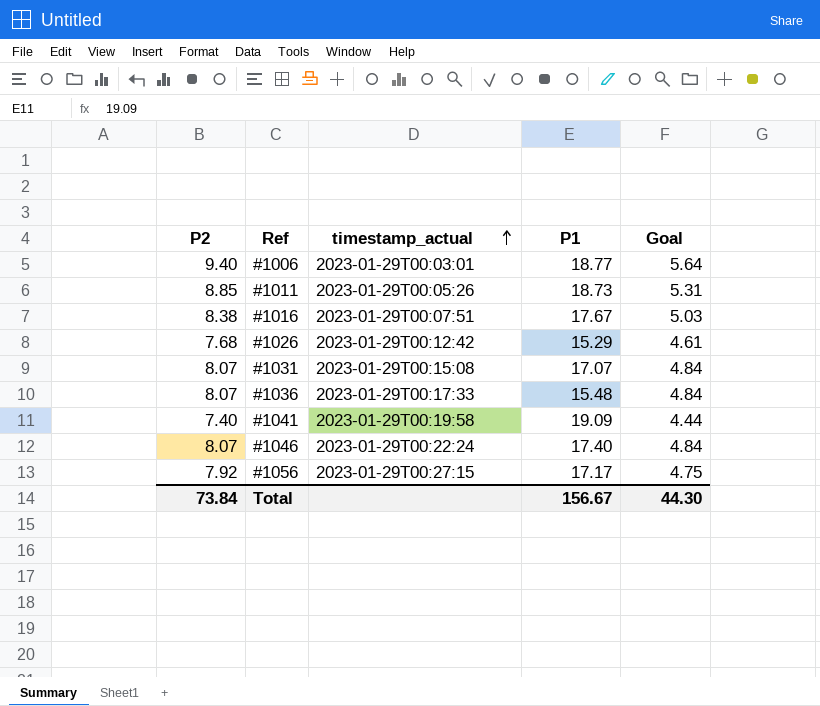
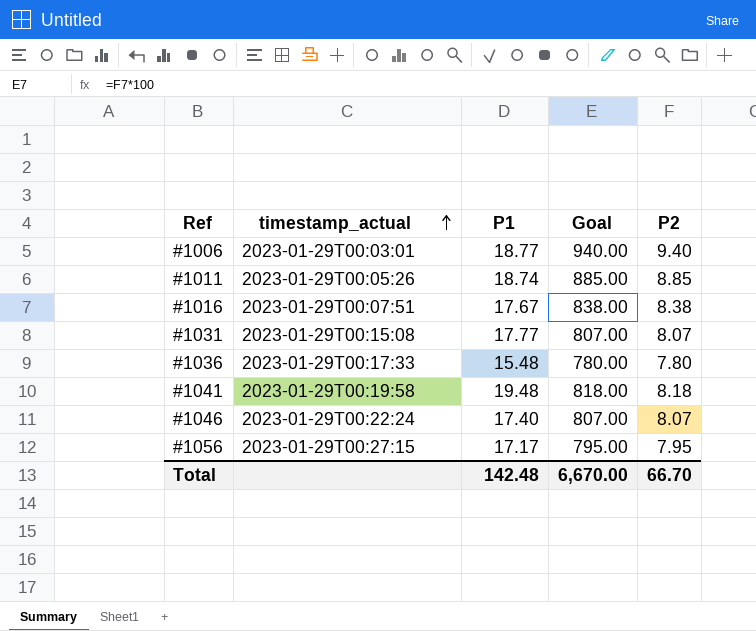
column Goal | formula: [P2] * 0.6 -> [P2] * 100
column P2 | position: 1 -> 5
row #1026: 7.68 | 2023-01-29T00:12:42 | 15.29 | 4.61 -> none
#1011 | P1: 18.73 -> 18.74
#1031 | P1: 17.07 -> 17.77
#1036 | P2: 8.07 -> 7.80
#1041 | P1: 19.09 -> 19.48
#1041 | P2: 7.40 -> 8.18
#1056 | P2: 7.92 -> 7.95
Total | P1: 156.67 -> 142.48
Total | Goal: 44.30 -> 6,670.00
Total | P2: 73.84 -> 66.70

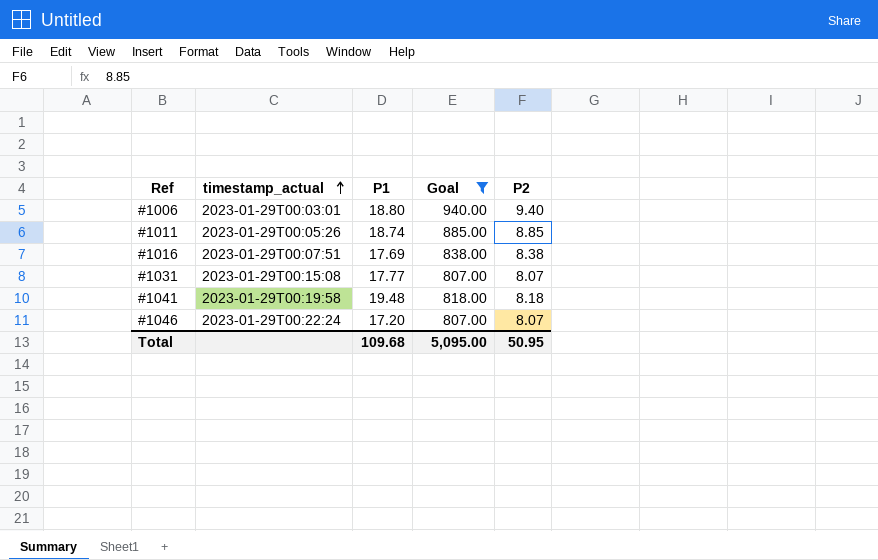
filter: none -> Goal >= 807.00
#1006 | P1: 18.77 -> 18.80
#1016 | P1: 17.67 -> 17.69
#1046 | P1: 17.40 -> 17.20
Total | P1: 142.48 -> 109.68
Total | Goal: 6,670.00 -> 5,095.00
Total | P2: 66.70 -> 50.95

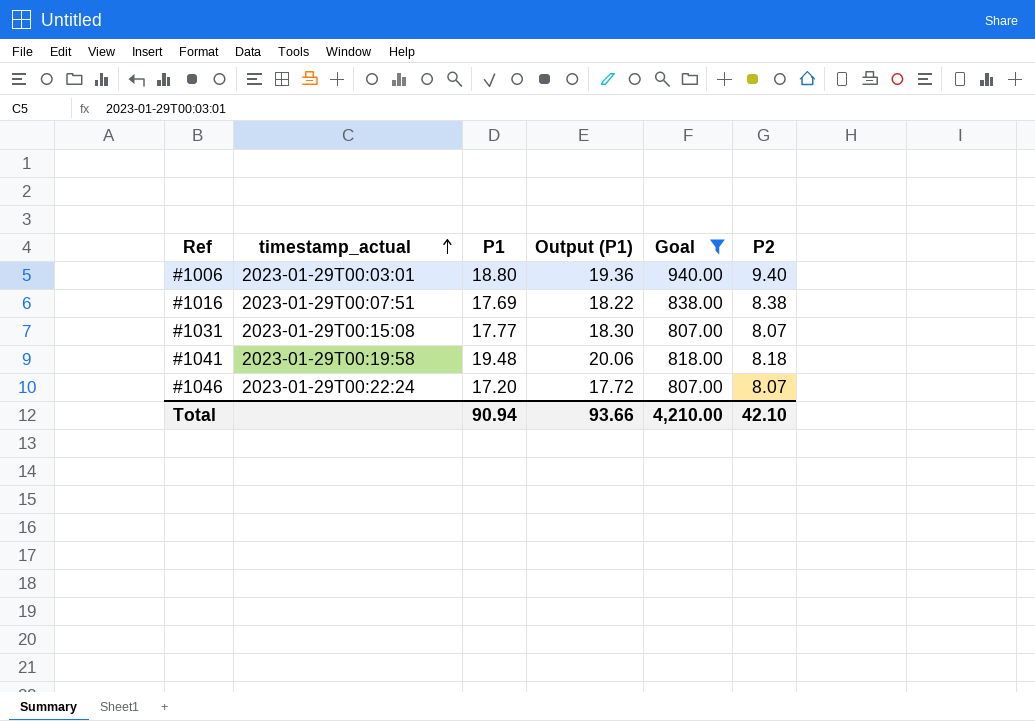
column Output (P1) | formula: none -> [P1] * 1.03
row #1011: 2023-01-29T00:05:26 | 18.74 | 885.00 | 8.85 -> none
Total | P1: 109.68 -> 90.94
Total | Goal: 5,095.00 -> 4,210.00
Total | P2: 50.95 -> 42.10

